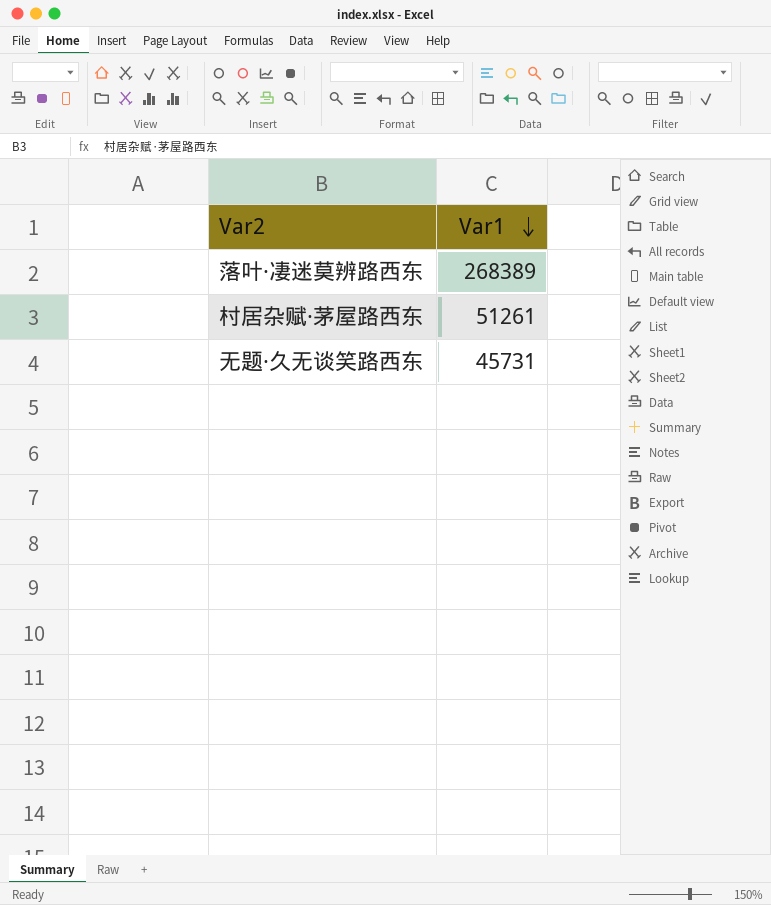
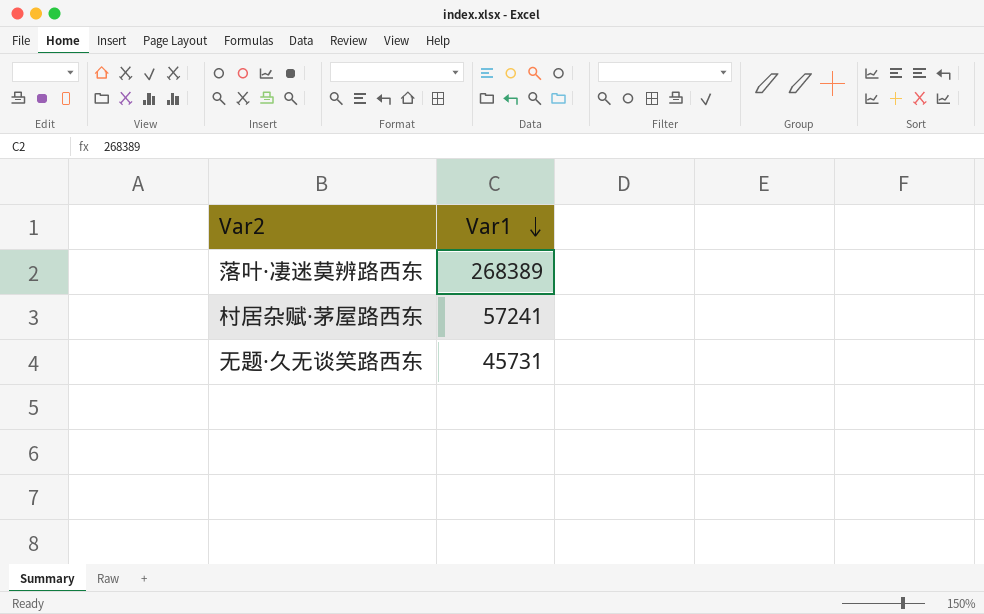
村居杂赋·茅屋路西东 | Var1: 51261 -> 57241

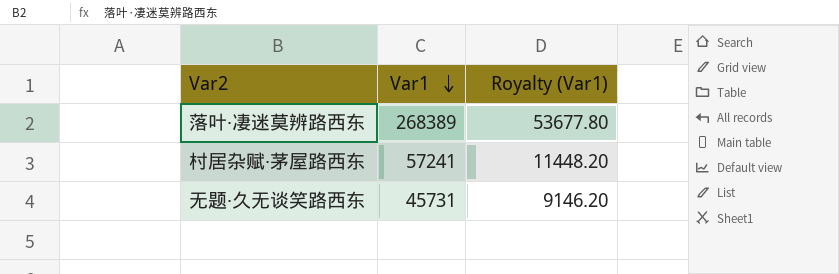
column Royalty (Var1) | formula: none -> [Var1] * 0.2

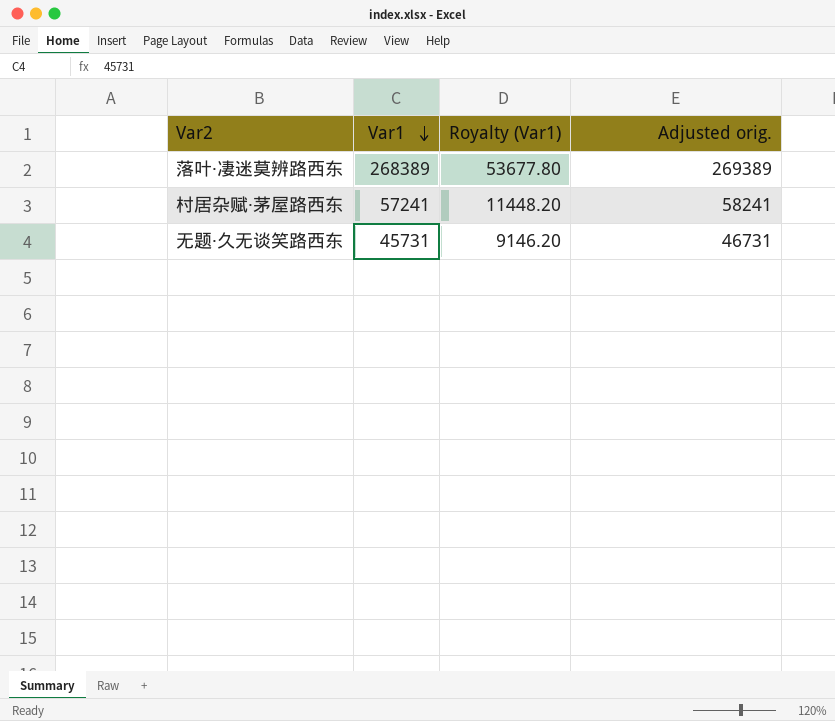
column Adjusted orig. | formula: none -> [Var1] + 1000

